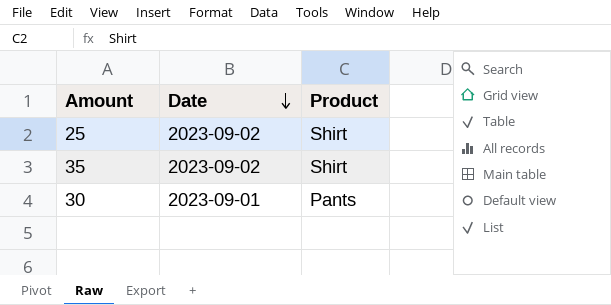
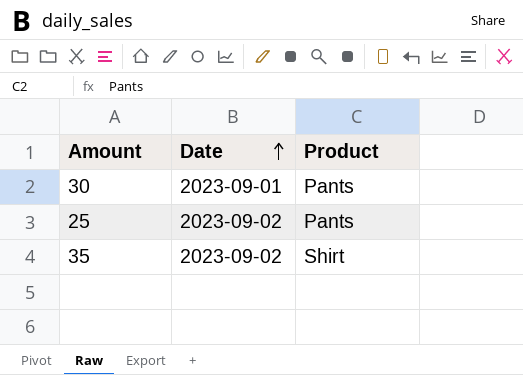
row order: Date descending -> Date ascending
25 | Product: Shirt -> Pants

